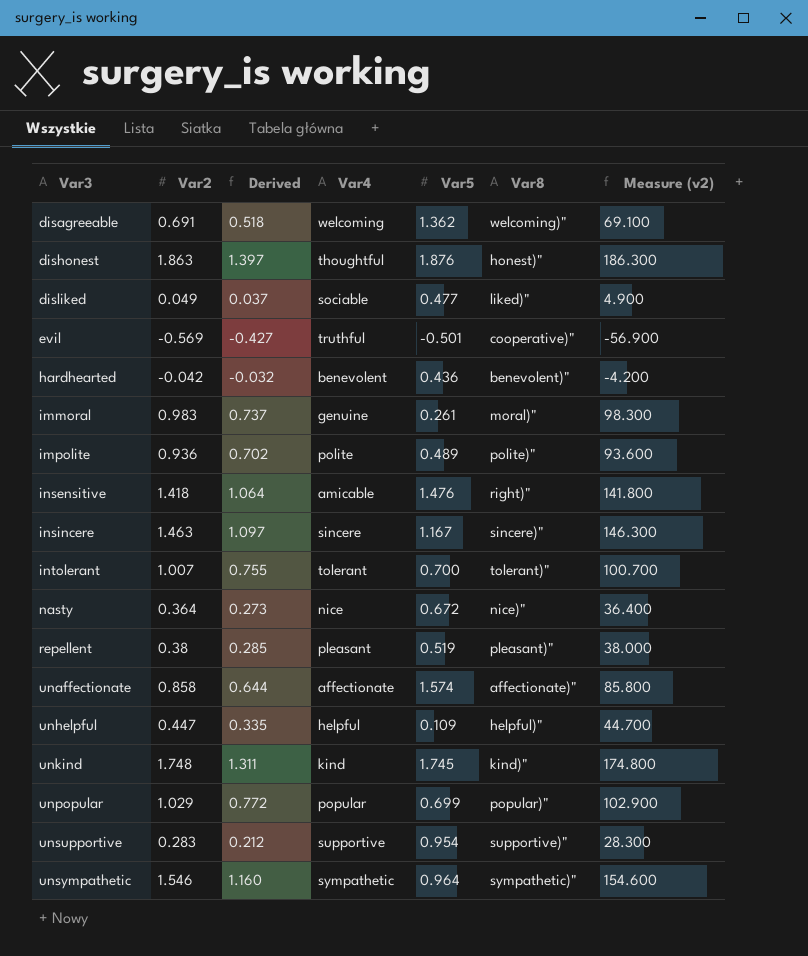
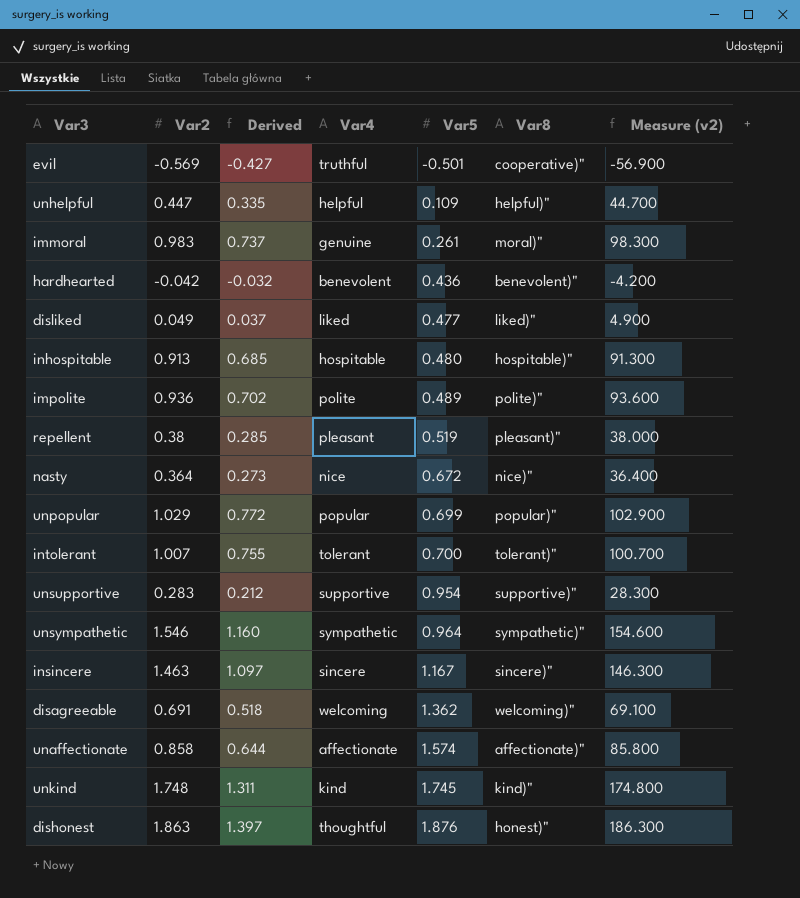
row order: Var3 ascending -> Var5 ascending
row insensitive: 1.418 | 1.064 | amicable | 1.476 | right)" | 141.800 -> none
disliked | Var4: sociable -> liked
row inhospitable: none -> 0.913 | 0.685 | hospitable | 0.480 | hospitable)" | 91.300

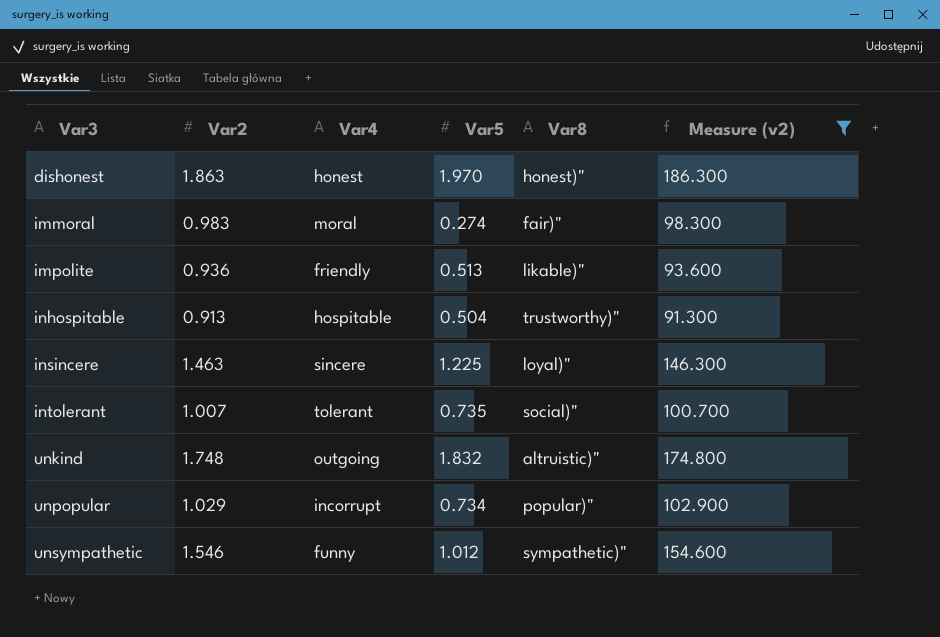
filter: none -> Measure (v2) >= 91.300
row order: Var5 ascending -> Var3 ascending
column Derived | formula: [Var2] * 0.75 -> none
dishonest | Var4: thoughtful -> honest
dishonest | Var5: 1.876 -> 1.970
immoral | Var4: genuine -> moral
immoral | Var5: 0.261 -> 0.274
immoral | Var8: moral)" -> fair)"
impolite | Var4: polite -> friendly
impolite | Var5: 0.489 -> 0.513
impolite | Var8: polite)" -> likable)"
inhospitable | Var5: 0.480 -> 0.504
inhospitable | Var8: hospitable)" -> trustworthy)"
insincere | Var5: 1.167 -> 1.225
insincere | Var8: sincere)" -> loyal)"
intolerant | Var5: 0.700 -> 0.735
intolerant | Var8: tolerant)" -> social)"
unkind | Var4: kind -> outgoing
unkind | Var5: 1.745 -> 1.832
unkind | Var8: kind)" -> altruistic)"
unpopular | Var4: popular -> incorrupt
unpopular | Var5: 0.699 -> 0.734
unsympathetic | Var4: sympathetic -> funny
unsympathetic | Var5: 0.964 -> 1.012

